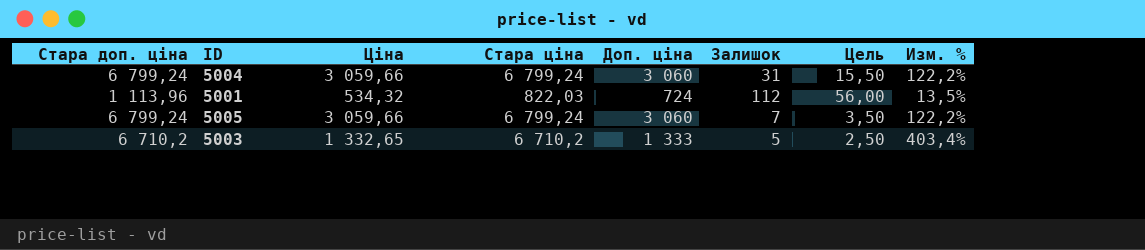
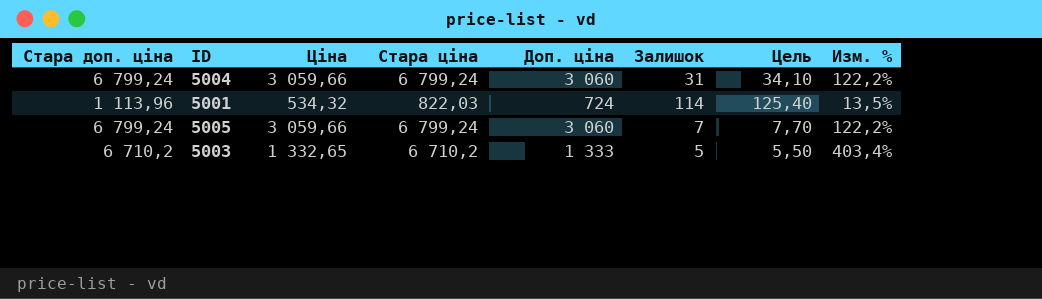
column Цель | formula: [Залишок] * 0,5 -> [Залишок] * 1,1
5001 | Залишок: 112 -> 114

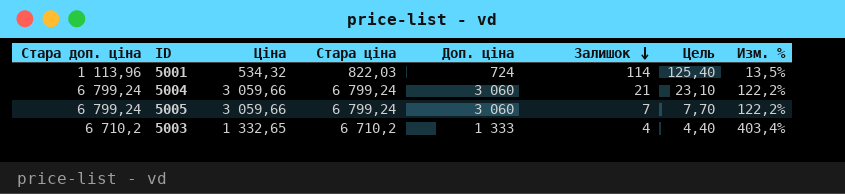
row order: none -> Залишок descending
5004 | Залишок: 31 -> 21
5004 | Цель: 34,10 -> 23,10
5003 | Залишок: 5 -> 4
5003 | Цель: 5,50 -> 4,40

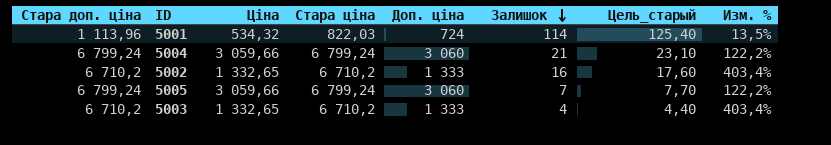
column name: Цель -> Цель_старый
row 5002: none -> 6 710,2 | 1 332,65 | 6 710,2 | 1 333 | 16 | 17,60 | 403,4%

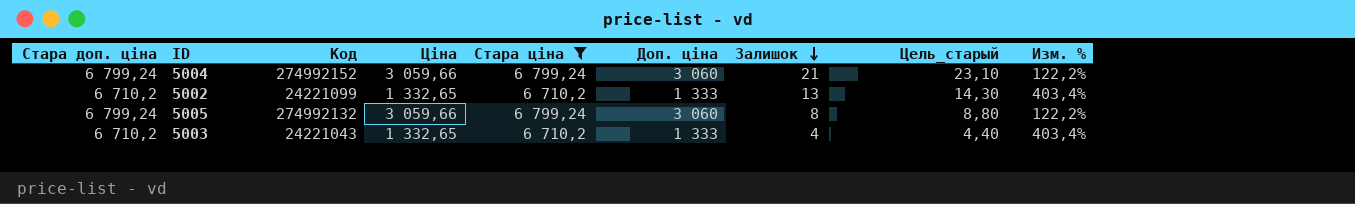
filter: none -> Стара ціна != 822,03
column Код | position: none -> 3
5002 | Залишок: 16 -> 13
5002 | Цель_старый: 17,60 -> 14,30
5005 | Залишок: 7 -> 8
5005 | Цель_старый: 7,70 -> 8,80

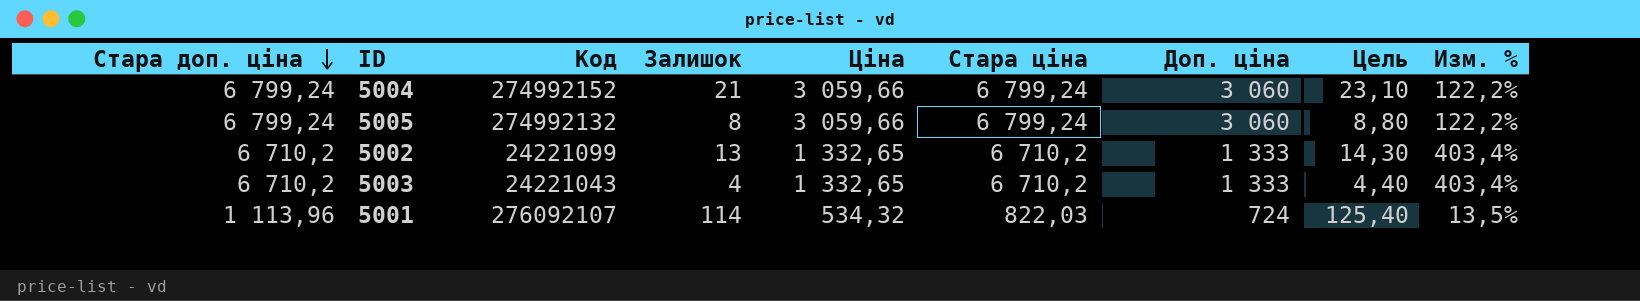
filter: Стара ціна != 822,03 -> none
row order: Залишок descending -> Стара доп. ціна descending
column Залишок | position: 7 -> 4
column name: Цель_старый -> Цель

